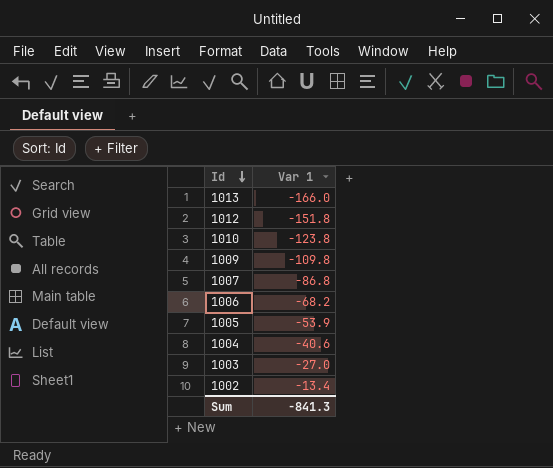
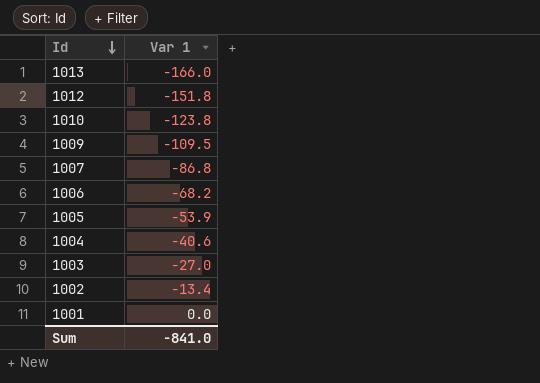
1009 | Var 1: -109.8 -> -109.5
row 1001: none -> 0.0
Sum | Var 1: -841.3 -> -841.0

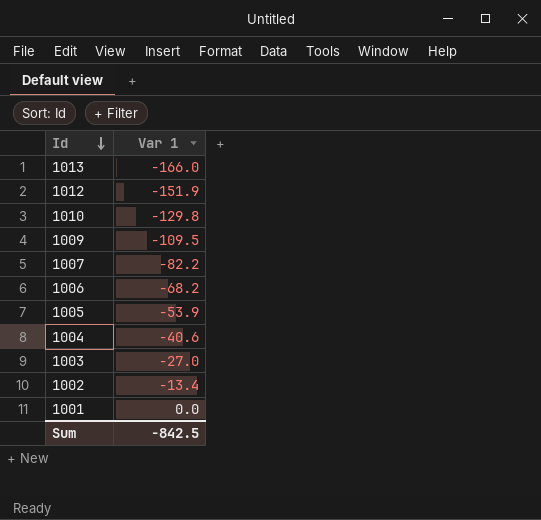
1012 | Var 1: -151.8 -> -151.9
1010 | Var 1: -123.8 -> -129.8
1007 | Var 1: -86.8 -> -82.2
Sum | Var 1: -841.0 -> -842.5

